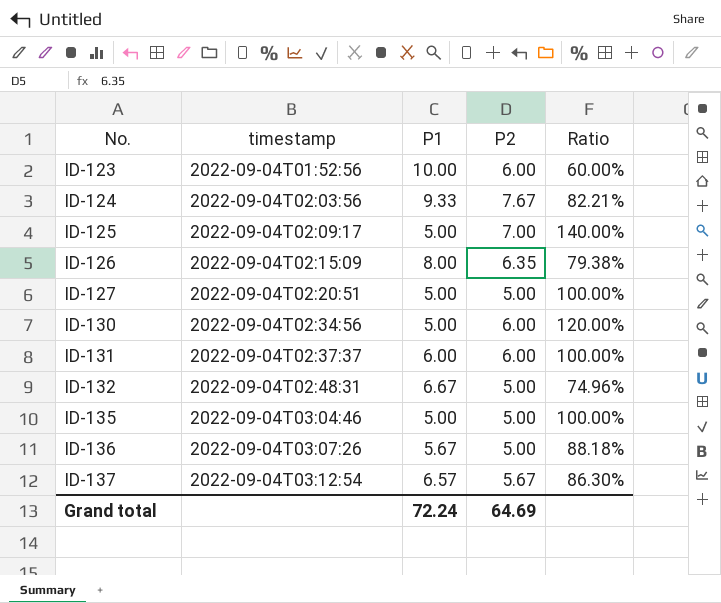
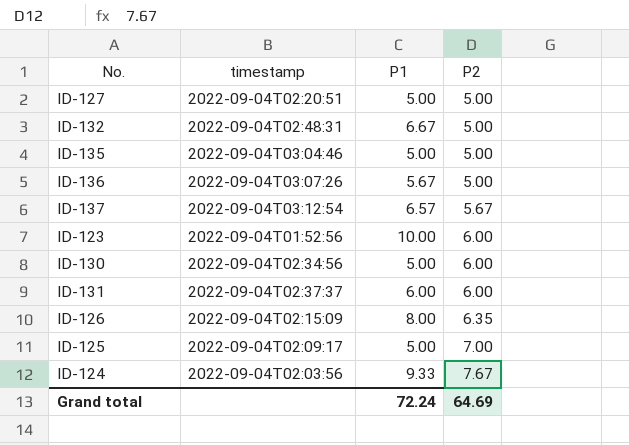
row order: No. ascending -> P2 ascending
column Ratio | formula: [P2] / [P1] -> none

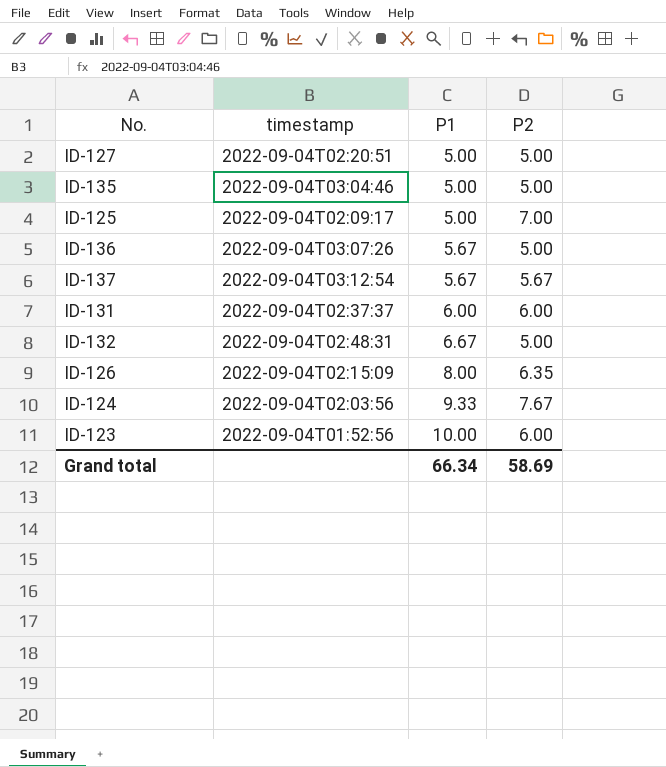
row order: P2 ascending -> P1 ascending
row ID-130: 2022-09-04T02:34:56 | 5.00 | 6.00 -> none
ID-137 | P1: 6.57 -> 5.67
Grand total | P1: 72.24 -> 66.34
Grand total | P2: 64.69 -> 58.69

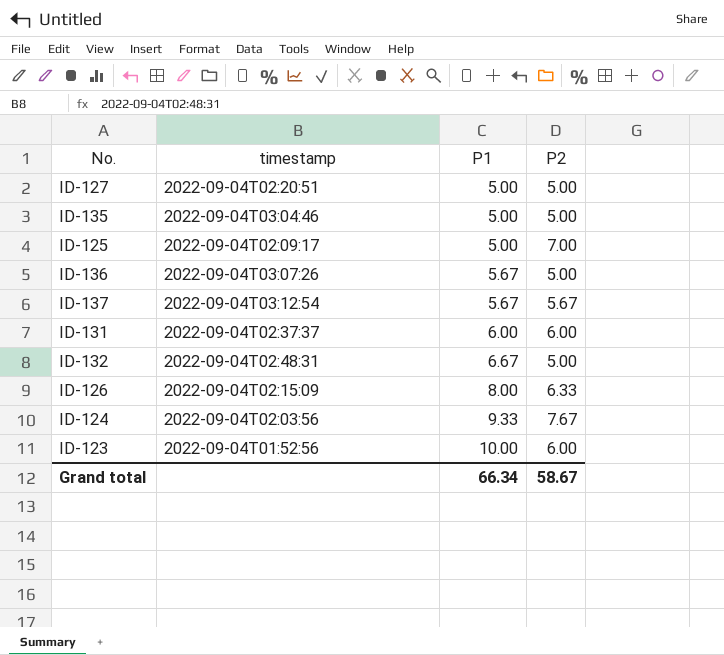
ID-126 | P2: 6.35 -> 6.33
Grand total | P2: 58.69 -> 58.67

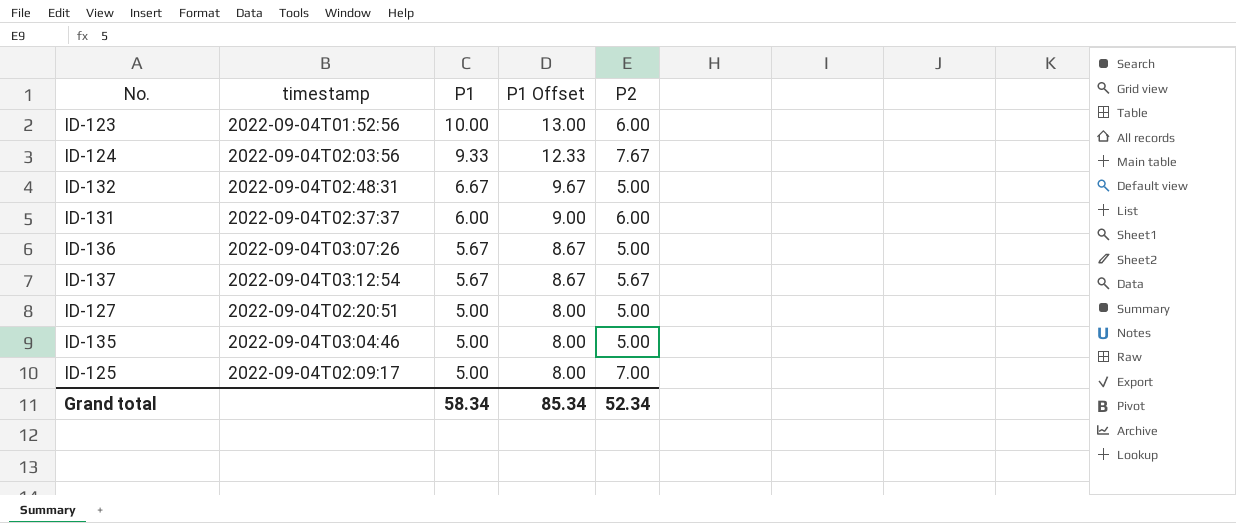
row order: P1 ascending -> P1 descending
column P1 Offset | formula: none -> [P1] + 3
row ID-126: 2022-09-04T02:15:09 | 8.00 | 6.33 -> none
Grand total | P1: 66.34 -> 58.34
Grand total | P2: 58.67 -> 52.34

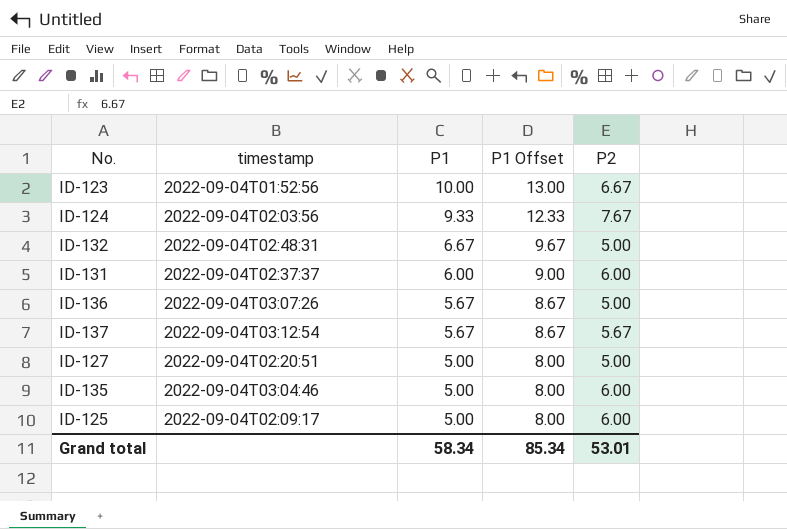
ID-123 | P2: 6.00 -> 6.67
ID-135 | P2: 5.00 -> 6.00
ID-125 | P2: 7.00 -> 6.00
Grand total | P2: 52.34 -> 53.01

